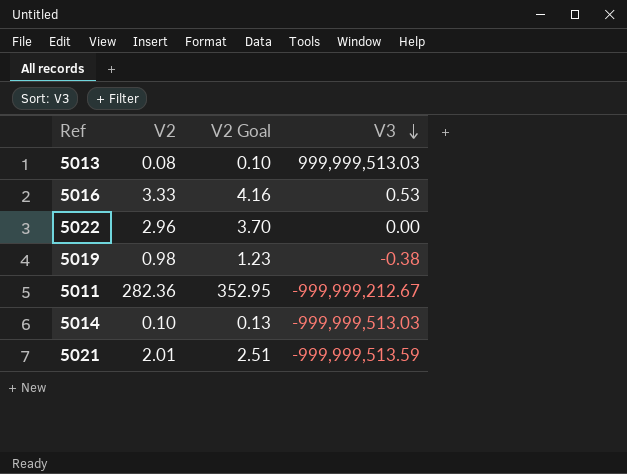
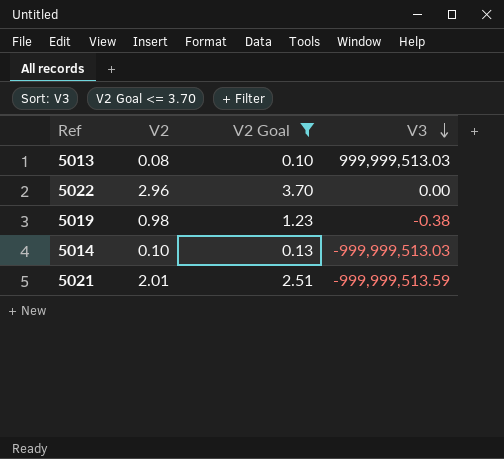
filter: none -> V2 Goal <= 3.70

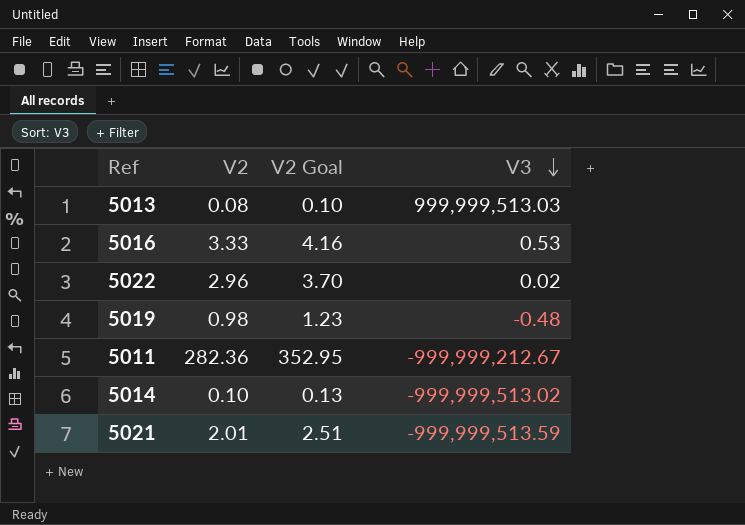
filter: V2 Goal <= 3.70 -> none
5022 | V3: 0.00 -> 0.02
5019 | V3: -0.38 -> -0.48
5014 | V3: -999,999,513.03 -> -999,999,513.02

